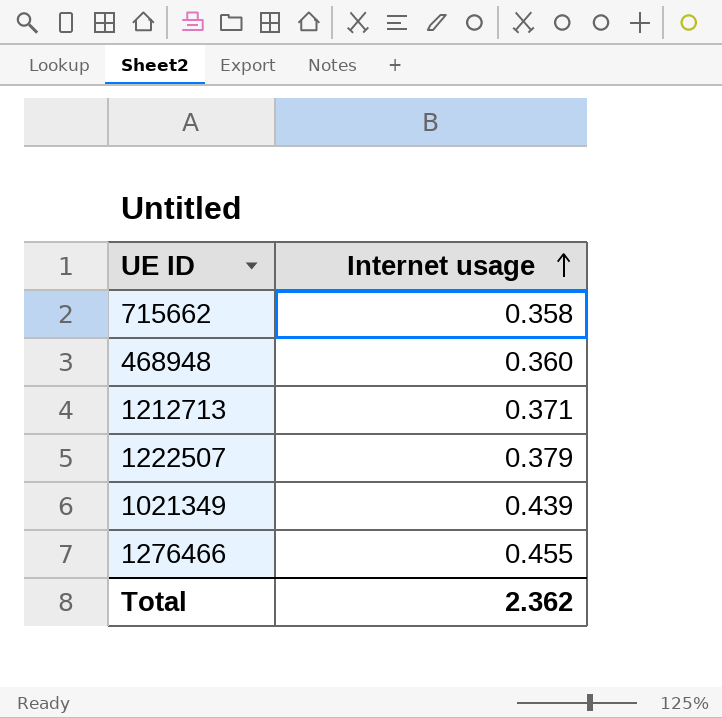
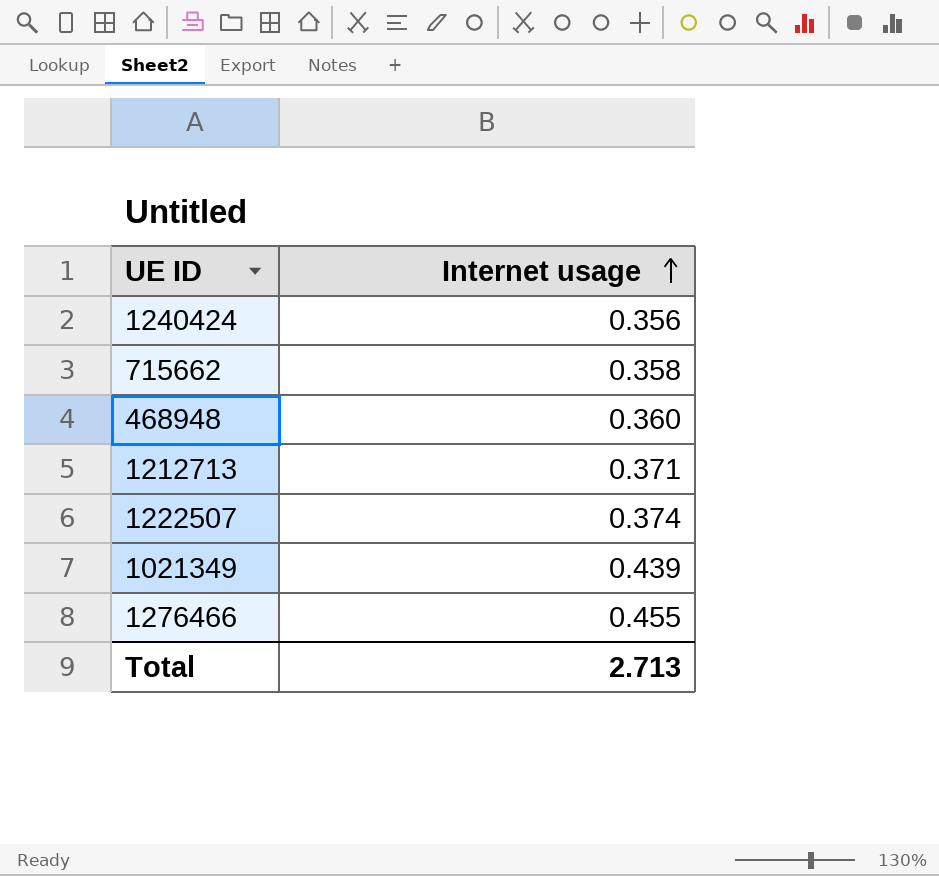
row 1240424: none -> 0.356
1222507 | Internet usage: 0.379 -> 0.374
Total | Internet usage: 2.362 -> 2.713

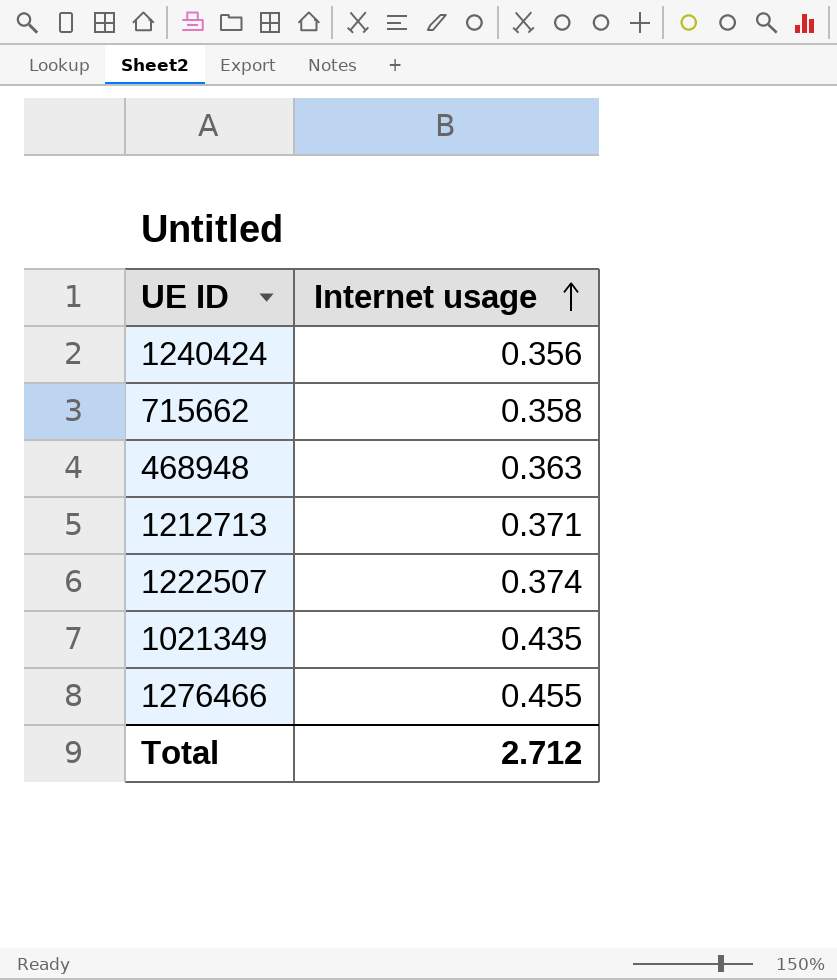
468948 | Internet usage: 0.360 -> 0.363
1021349 | Internet usage: 0.439 -> 0.435
Total | Internet usage: 2.713 -> 2.712

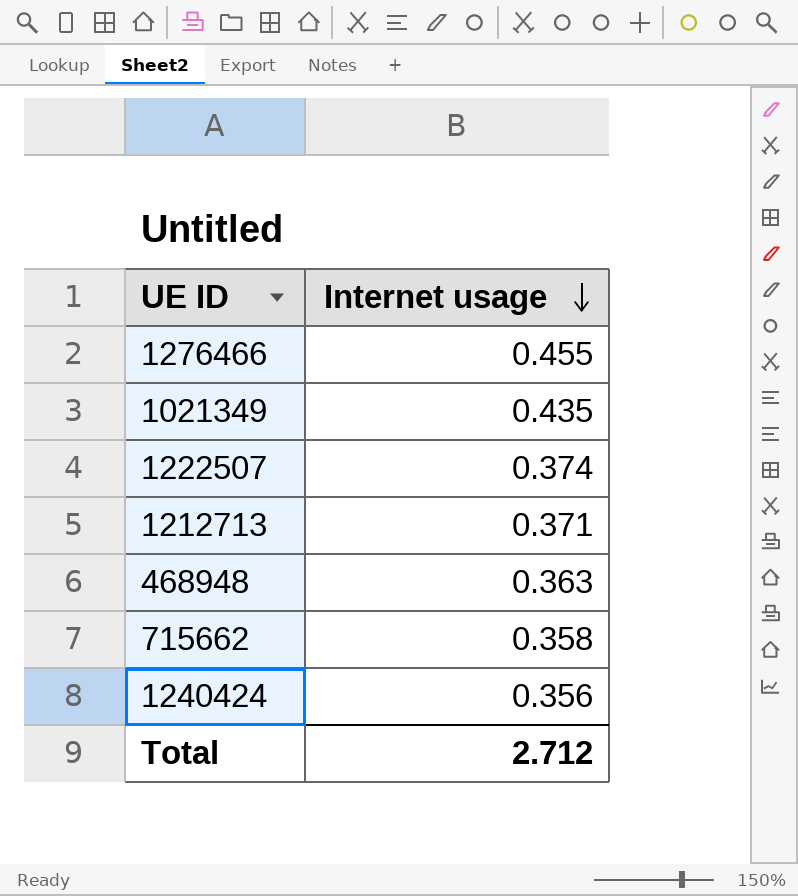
row order: Internet usage ascending -> Internet usage descending

